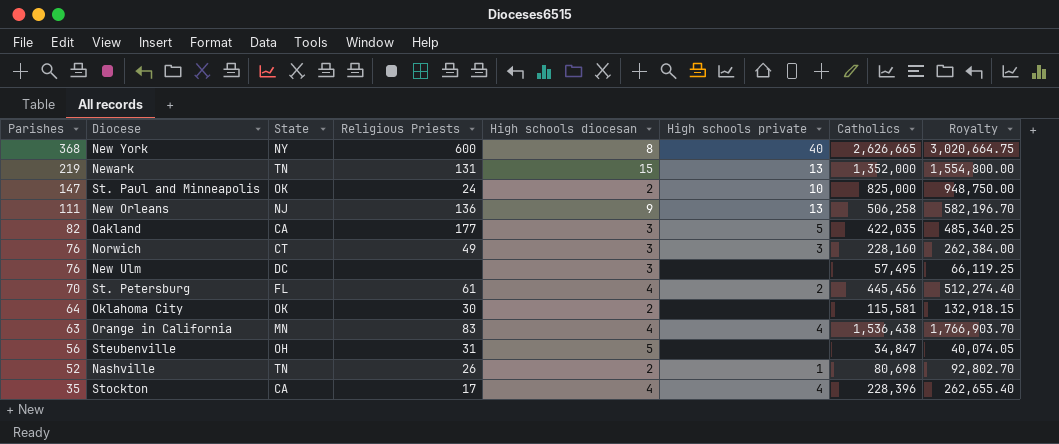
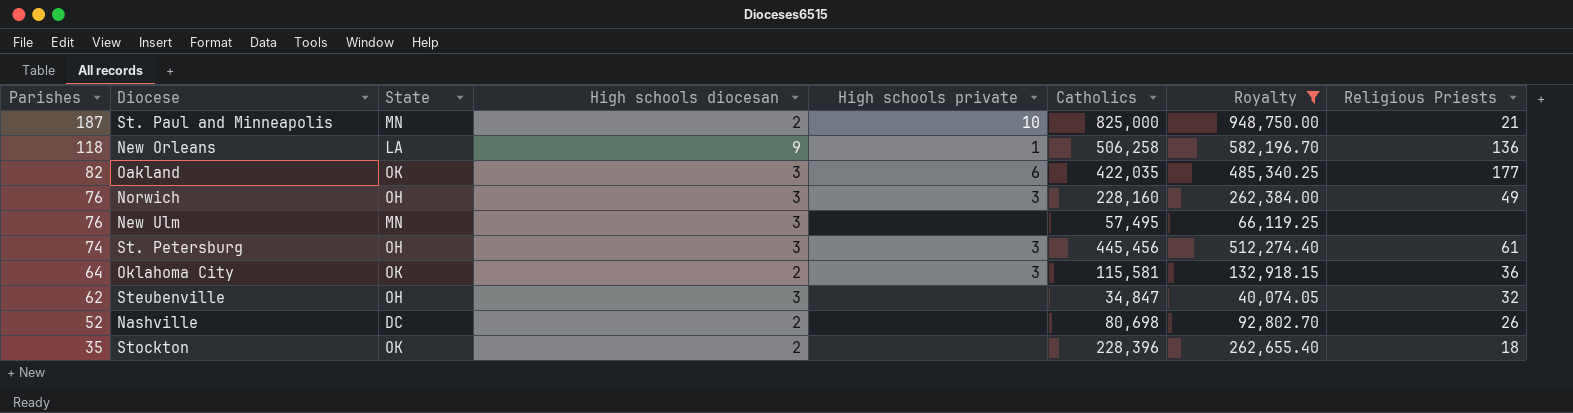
filter: none -> Royalty <= 948,750.00
column Religious Priests | position: 4 -> 8
St. Paul and Minneapolis | Parishes: 147 -> 187
St. Paul and Minneapolis | State: OK -> MN
St. Paul and Minneapolis | Religious Priests: 24 -> 21
New Orleans | Parishes: 111 -> 118
New Orleans | State: NJ -> LA
New Orleans | High schools private: 13 -> 1
Oakland | State: CA -> OK
Oakland | High schools private: 5 -> 6
Norwich | State: CT -> OH
New Ulm | State: DC -> MN
St. Petersburg | Parishes: 70 -> 74
St. Petersburg | State: FL -> OH
St. Petersburg | High schools diocesan: 4 -> 3
St. Petersburg | High schools private: 2 -> 3
Oklahoma City | High schools private: none -> 3
Oklahoma City | Religious Priests: 30 -> 36
Steubenville | Parishes: 56 -> 62
Steubenville | High schools diocesan: 5 -> 3
Steubenville | Religious Priests: 31 -> 32
Nashville | State: TN -> DC
Nashville | High schools private: 1 -> none
Stockton | State: CA -> OK
Stockton | High schools diocesan: 4 -> 2
Stockton | High schools private: 4 -> none
Stockton | Religious Priests: 17 -> 18

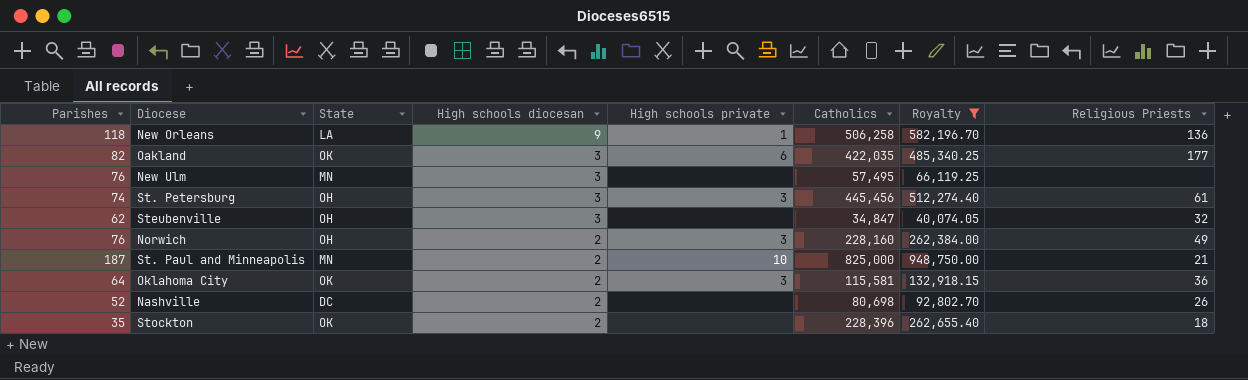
row order: Parishes descending -> High schools diocesan descending
Norwich | High schools diocesan: 3 -> 2

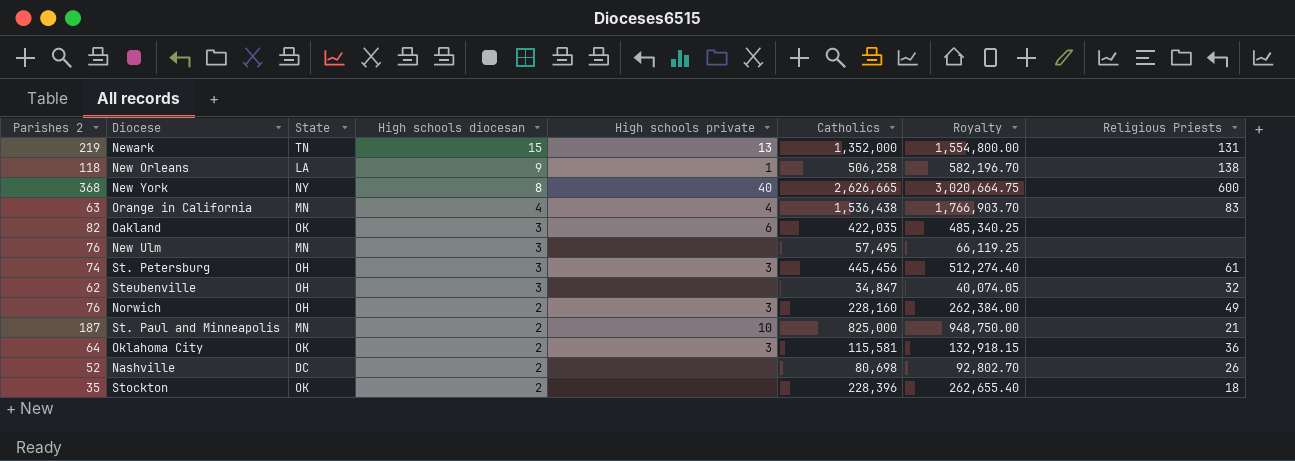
filter: Royalty <= 948,750.00 -> none
column name: Parishes -> Parishes 2
New Orleans | Religious Priests: 136 -> 138
Oakland | Religious Priests: 177 -> none

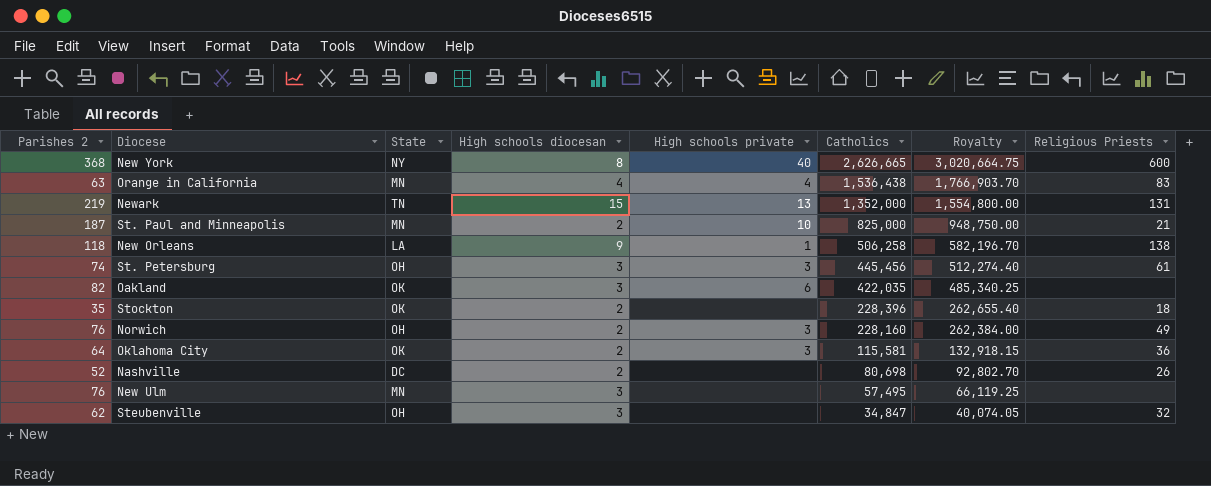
row order: High schools diocesan descending -> Catholics descending

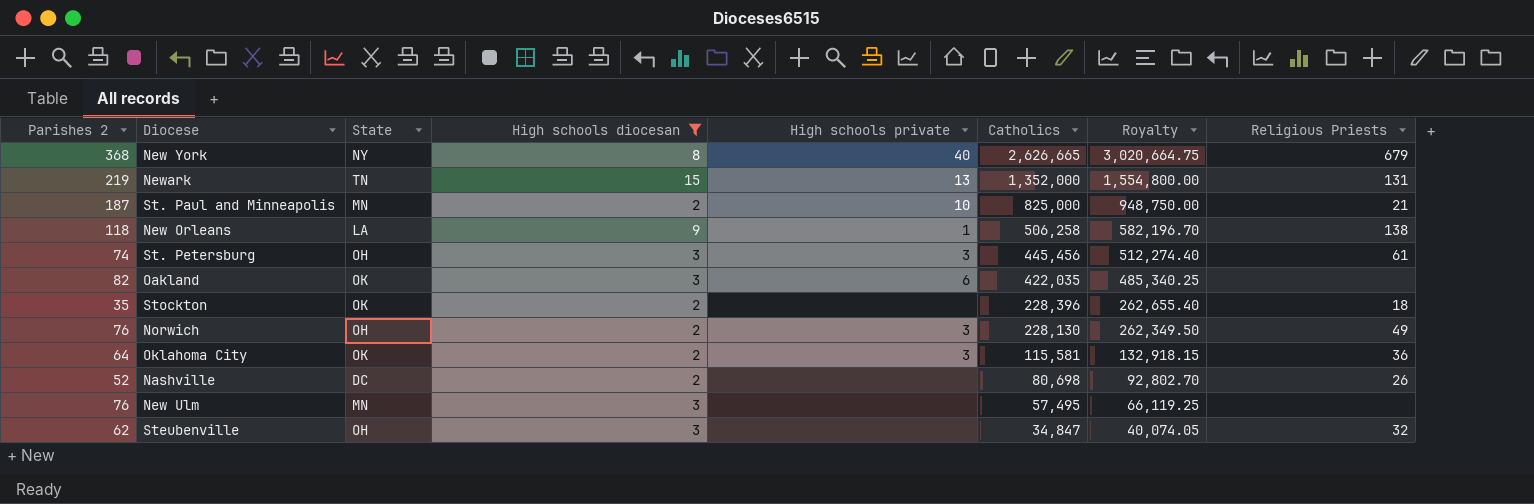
filter: none -> High schools diocesan != 4
New York | Religious Priests: 600 -> 679
Norwich | Catholics: 228,160 -> 228,130
Norwich | Royalty: 262,384.00 -> 262,349.50

